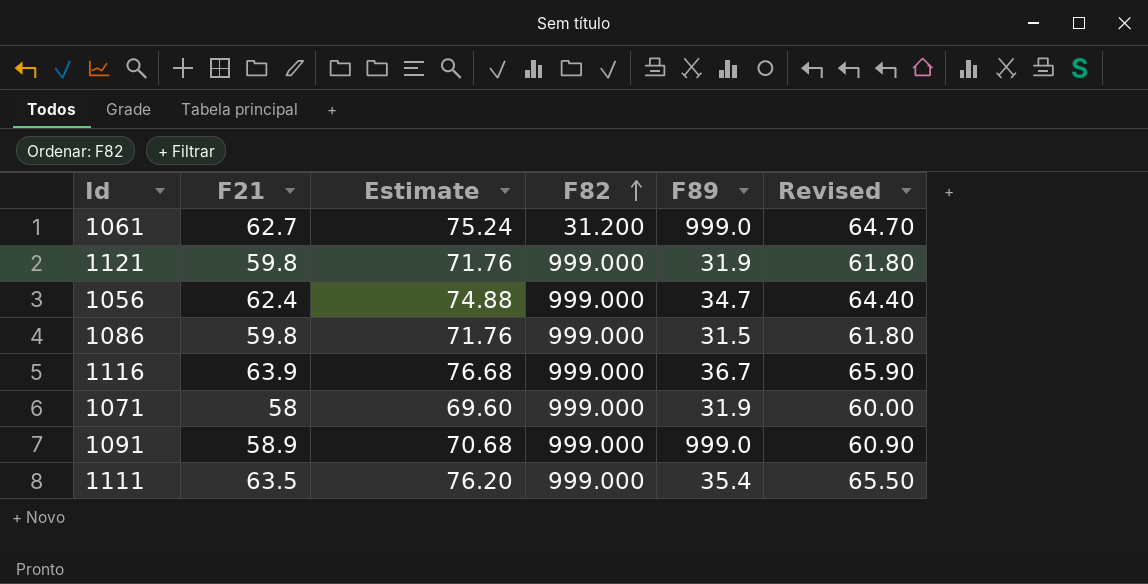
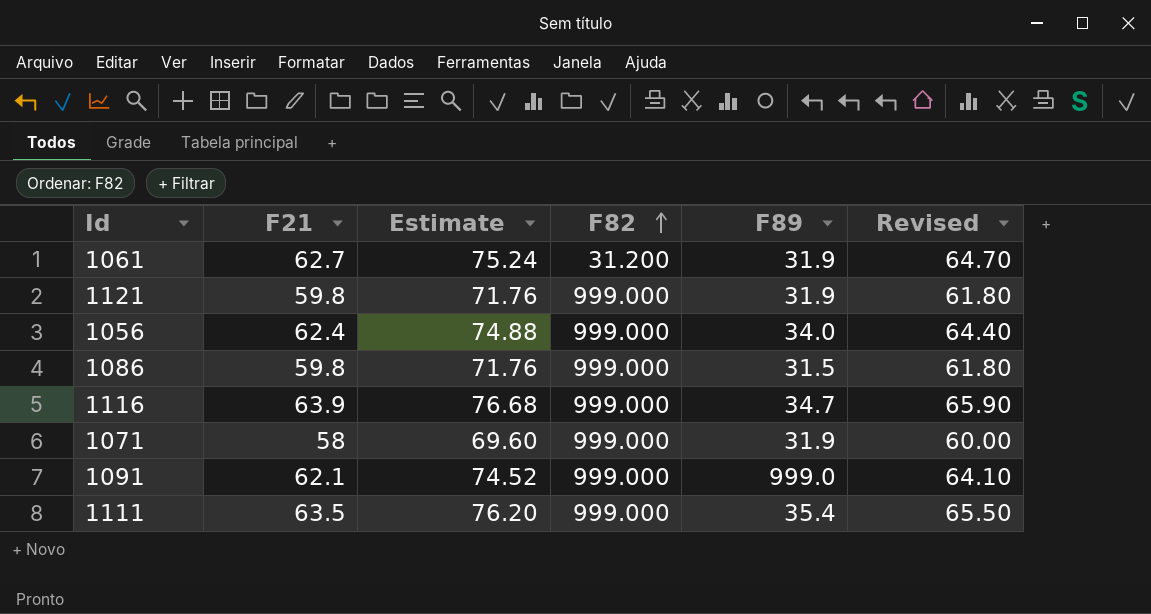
1061 | F89: 999.0 -> 31.9
1056 | F89: 34.7 -> 34.0
1116 | F89: 36.7 -> 34.7
1091 | F21: 58.9 -> 62.1
1091 | Estimate: 70.68 -> 74.52
1091 | Revised: 60.90 -> 64.10

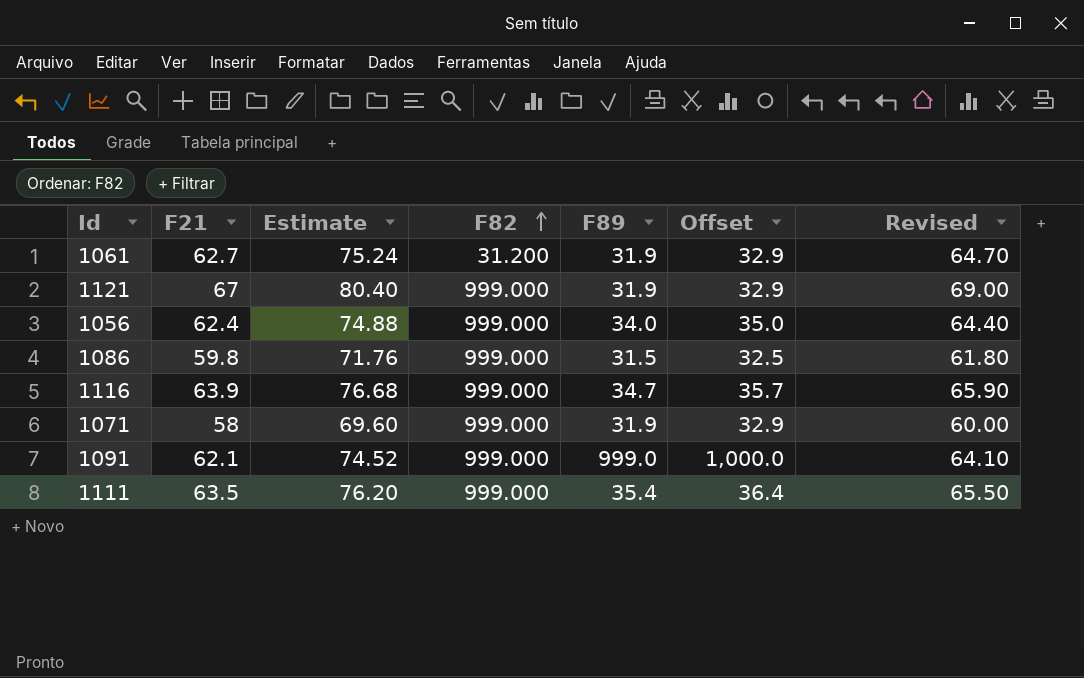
column Offset | formula: none -> [F89] + 1
1121 | F21: 59.8 -> 67
1121 | Estimate: 71.76 -> 80.40
1121 | Revised: 61.80 -> 69.00

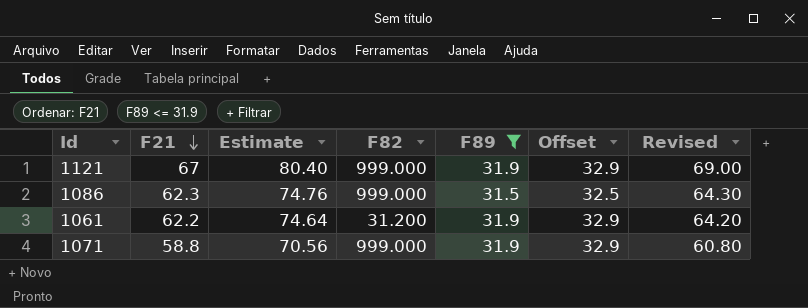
filter: none -> F89 <= 31.9
row order: F82 ascending -> F21 descending
1086 | F21: 59.8 -> 62.3
1086 | Estimate: 71.76 -> 74.76
1086 | Revised: 61.80 -> 64.30
1061 | F21: 62.7 -> 62.2
1061 | Estimate: 75.24 -> 74.64
1061 | Revised: 64.70 -> 64.20
1071 | F21: 58 -> 58.8
1071 | Estimate: 69.60 -> 70.56
1071 | Revised: 60.00 -> 60.80

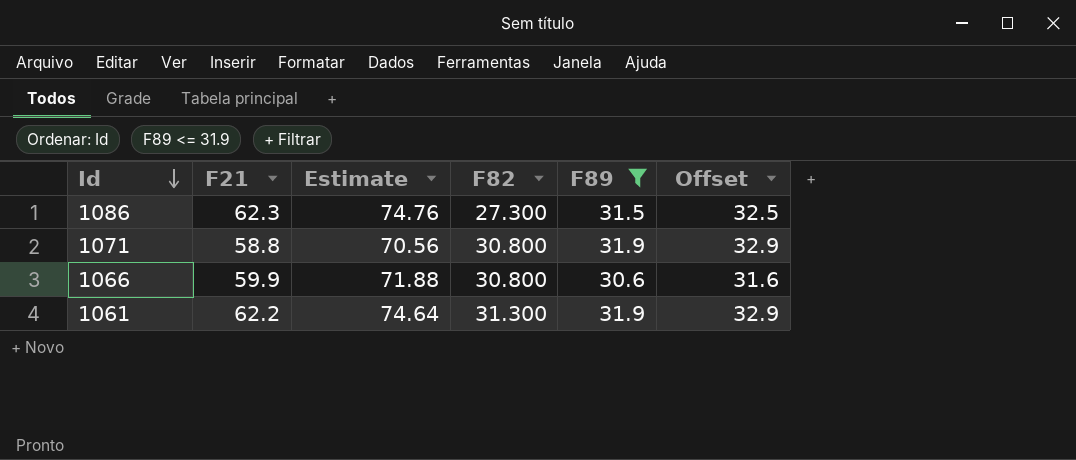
row order: F21 descending -> Id descending
column Revised | formula: [F21] + 2 -> none
row 1121: 67 | 80.40 | 999.000 | 31.9 | 32.9 | 69.00 -> none
1086 | F82: 999.000 -> 27.300
1071 | F82: 999.000 -> 30.800
row 1066: none -> 59.9 | 71.88 | 30.800 | 30.6 | 31.6
1061 | F82: 31.200 -> 31.300

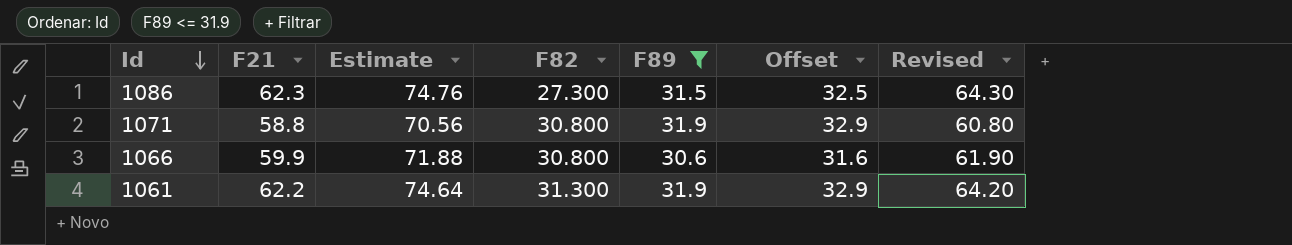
column Revised | formula: none -> [F21] + 2

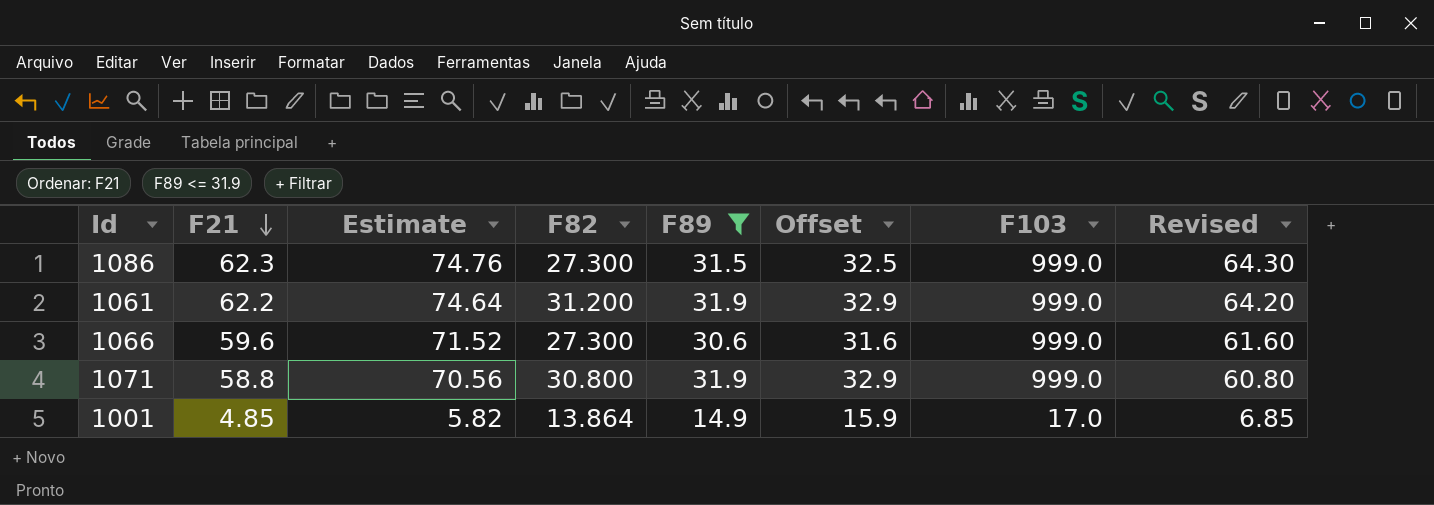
row order: Id descending -> F21 descending
column F103 | position: none -> 7
1061 | F82: 31.300 -> 31.200
1066 | F21: 59.9 -> 59.6
1066 | Estimate: 71.88 -> 71.52
1066 | F82: 30.800 -> 27.300
1066 | Revised: 61.90 -> 61.60
row 1001: none -> 4.85 | 5.82 | 13.864 | 14.9 | 15.9 | 17.0 | 6.85

